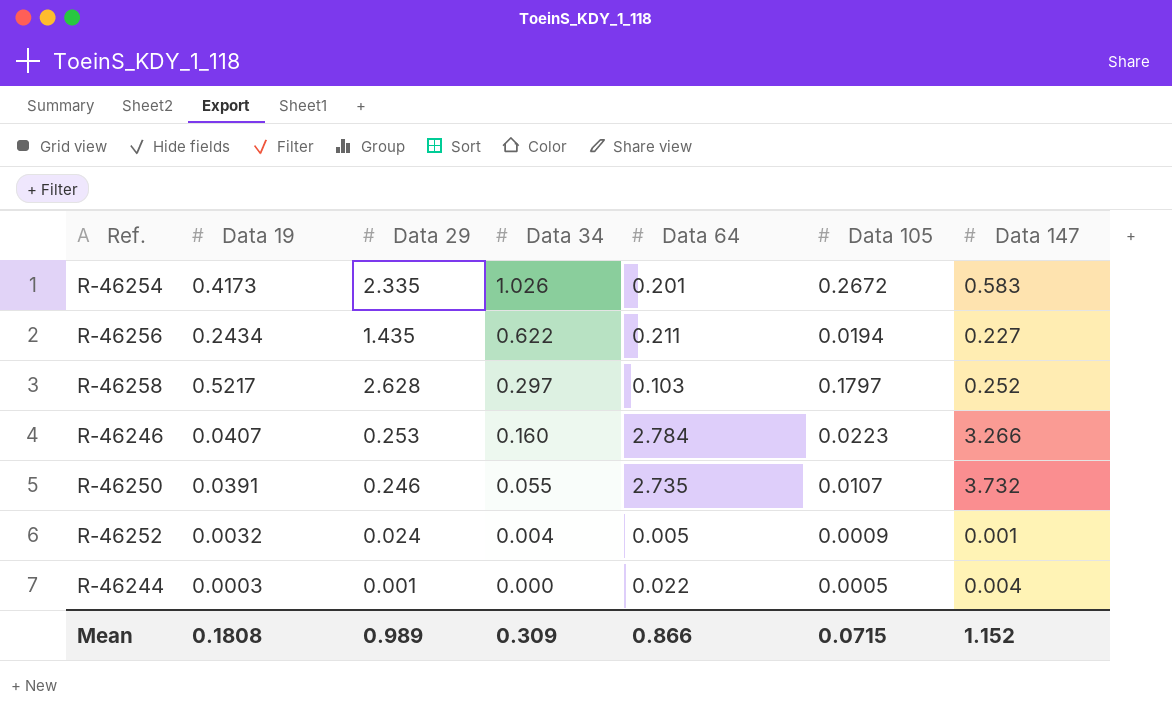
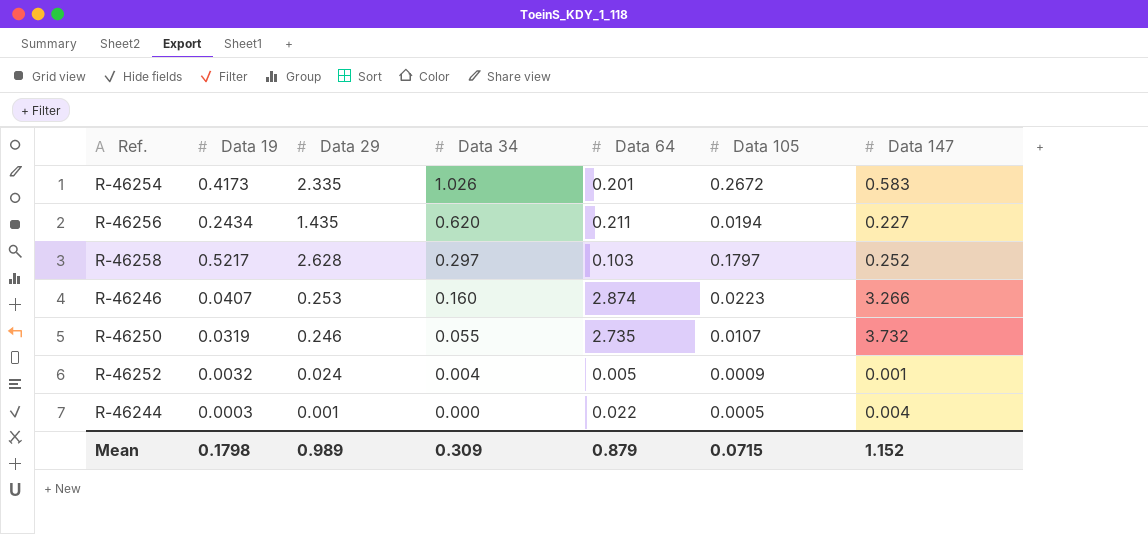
R-46256 | Data 34: 0.622 -> 0.620
R-46246 | Data 64: 2.784 -> 2.874
R-46250 | Data 19: 0.0391 -> 0.0319
Mean | Data 19: 0.1808 -> 0.1798
Mean | Data 64: 0.866 -> 0.879

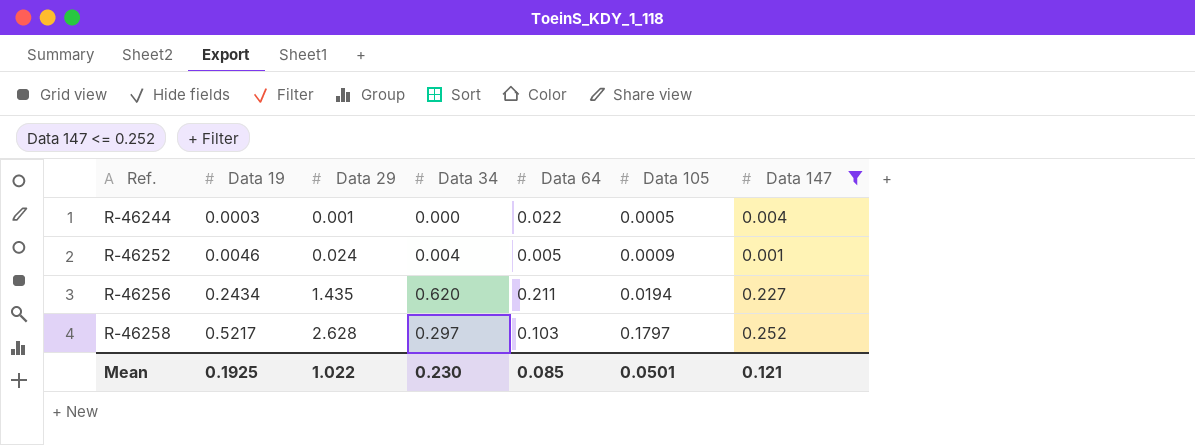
filter: none -> Data 147 <= 0.252
row order: Data 34 descending -> Ref. ascending
R-46252 | Data 19: 0.0032 -> 0.0046
Mean | Data 19: 0.1798 -> 0.1925
Mean | Data 29: 0.989 -> 1.022
Mean | Data 34: 0.309 -> 0.230
Mean | Data 64: 0.879 -> 0.085
Mean | Data 105: 0.0715 -> 0.0501
Mean | Data 147: 1.152 -> 0.121

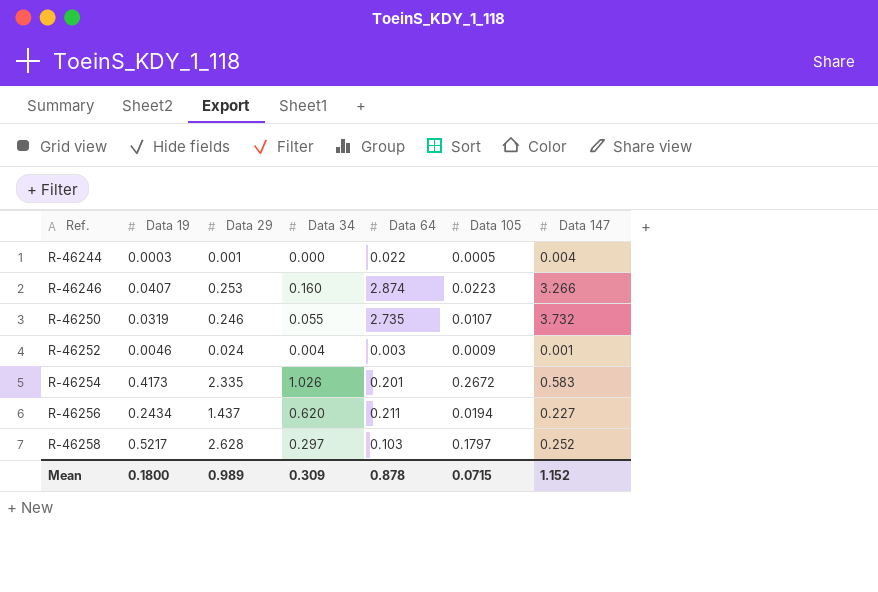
filter: Data 147 <= 0.252 -> none
R-46252 | Data 64: 0.005 -> 0.003
R-46256 | Data 29: 1.435 -> 1.437
Mean | Data 19: 0.1925 -> 0.1800
Mean | Data 29: 1.022 -> 0.989
Mean | Data 34: 0.230 -> 0.309
Mean | Data 64: 0.085 -> 0.878
Mean | Data 105: 0.0501 -> 0.0715
Mean | Data 147: 0.121 -> 1.152

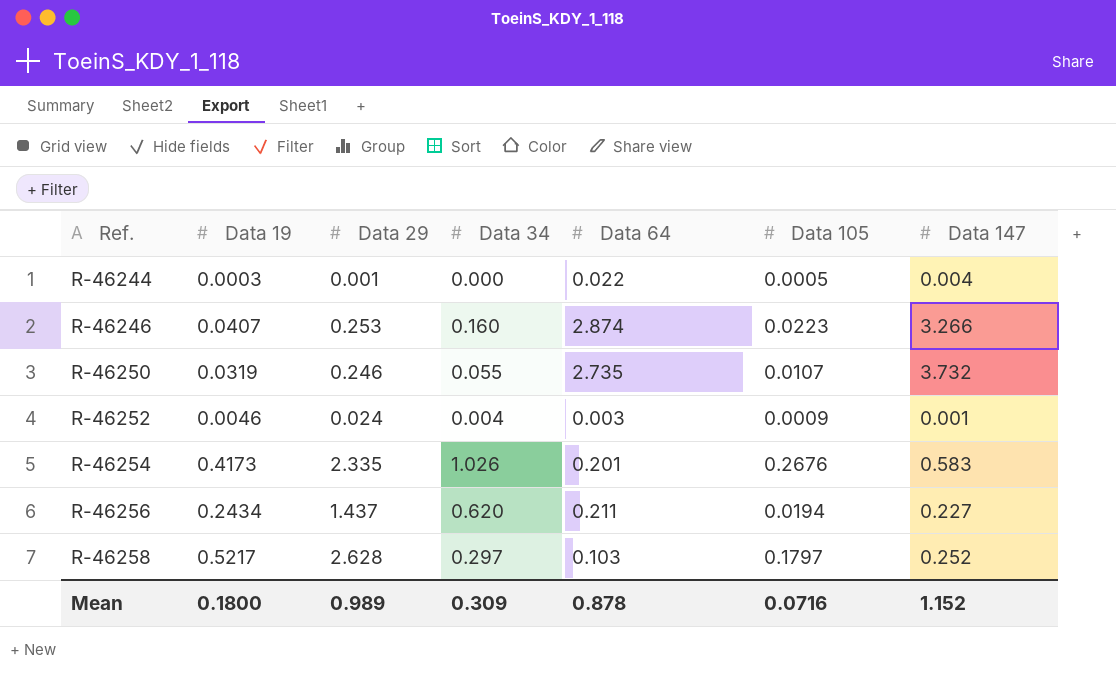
R-46254 | Data 105: 0.2672 -> 0.2676
Mean | Data 105: 0.0715 -> 0.0716

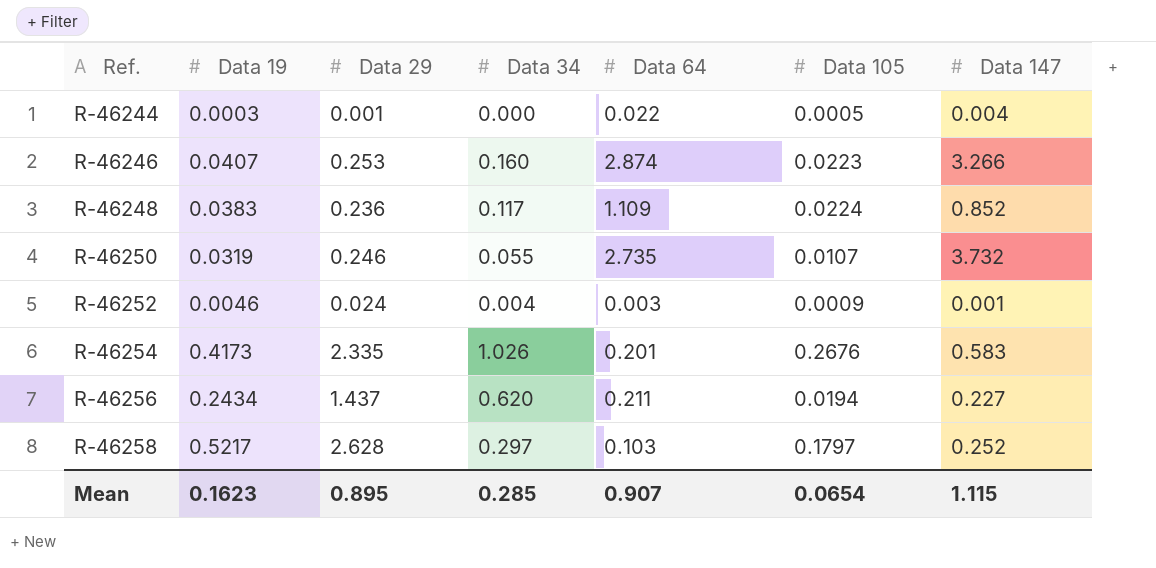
row R-46248: none -> 0.0383 | 0.236 | 0.117 | 1.109 | 0.0224 | 0.852
Mean | Data 19: 0.1800 -> 0.1623
Mean | Data 29: 0.989 -> 0.895
Mean | Data 34: 0.309 -> 0.285
Mean | Data 64: 0.878 -> 0.907
Mean | Data 105: 0.0716 -> 0.0654
Mean | Data 147: 1.152 -> 1.115

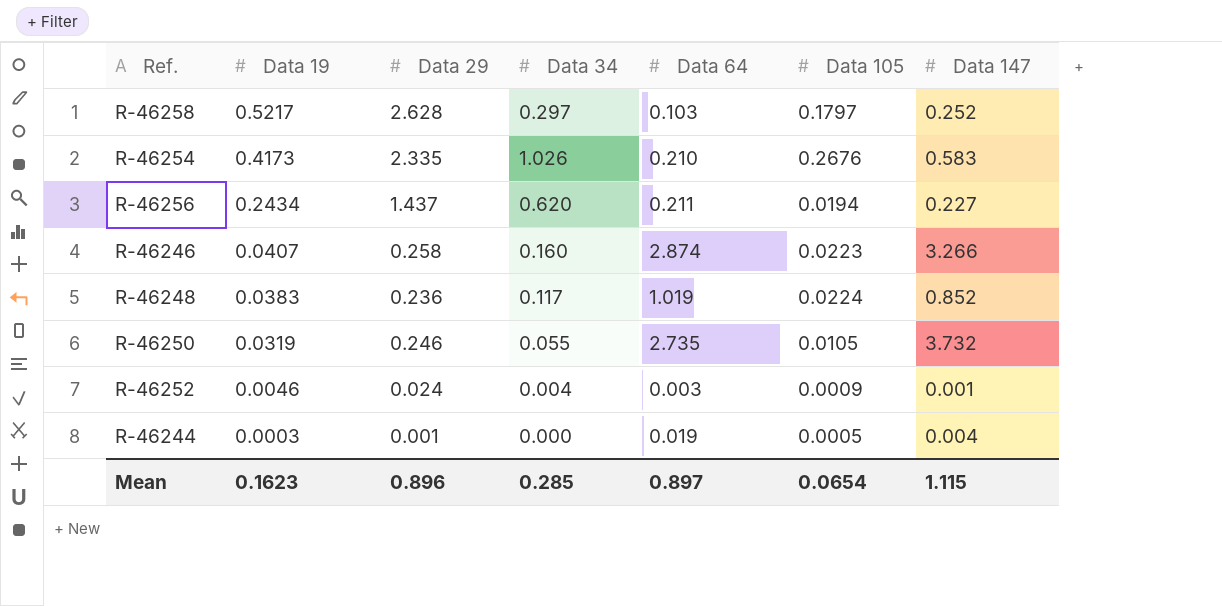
row order: Ref. ascending -> Data 19 descending
R-46254 | Data 64: 0.201 -> 0.210
R-46246 | Data 29: 0.253 -> 0.258
R-46248 | Data 64: 1.109 -> 1.019
R-46250 | Data 105: 0.0107 -> 0.0105
R-46244 | Data 64: 0.022 -> 0.019
Mean | Data 29: 0.895 -> 0.896
Mean | Data 64: 0.907 -> 0.897

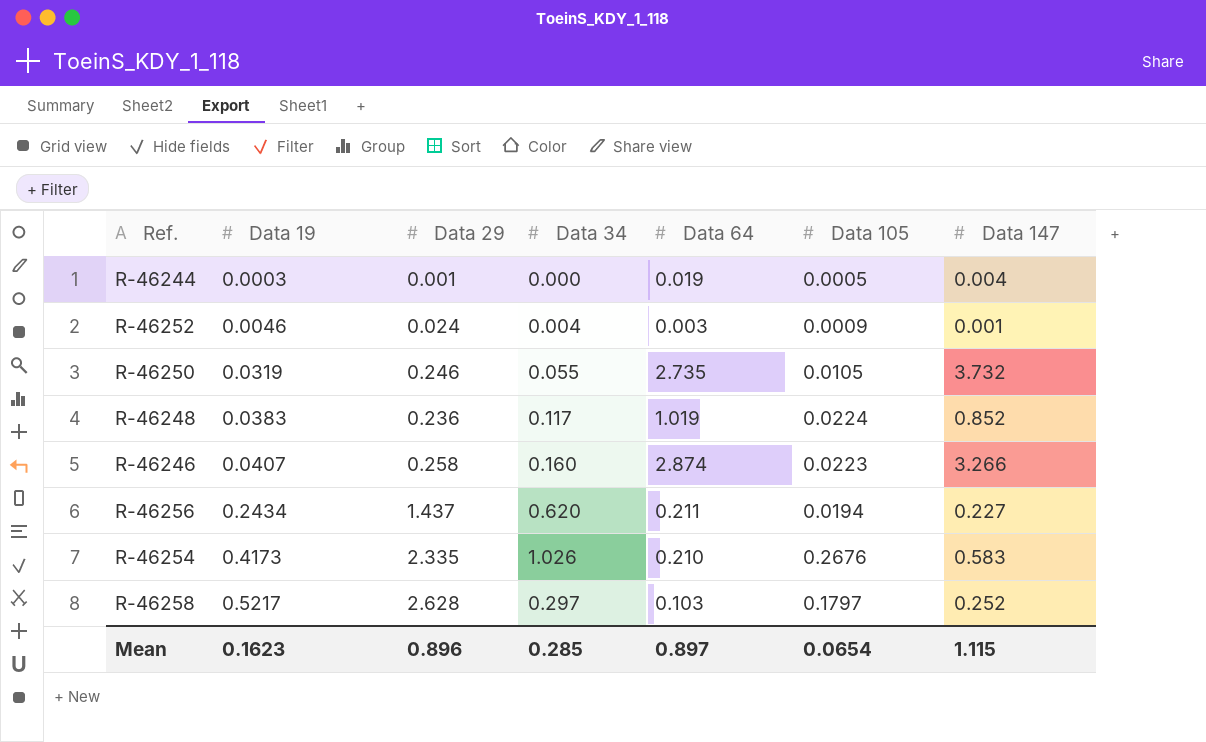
row order: Data 19 descending -> Data 19 ascending

